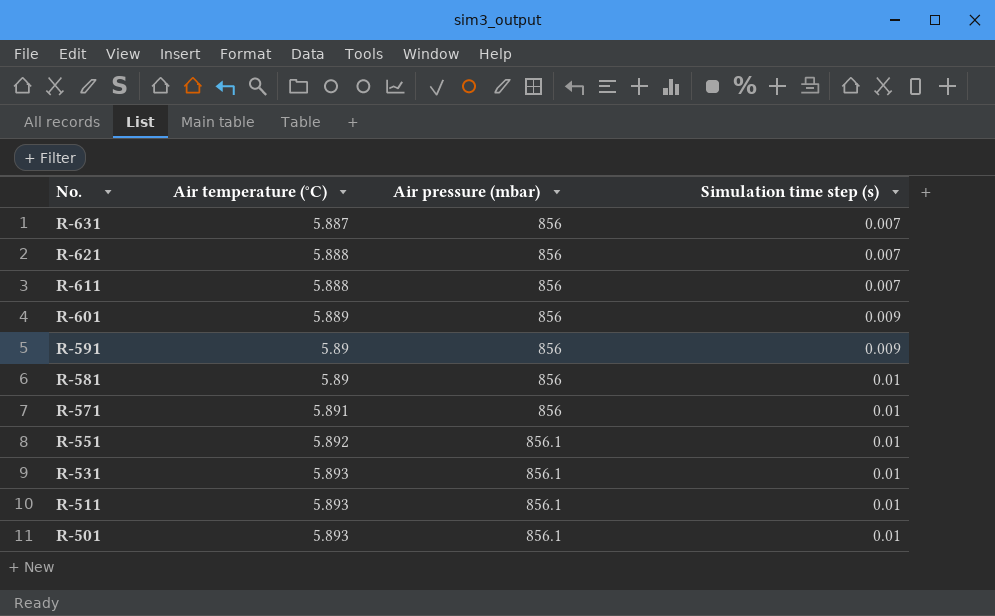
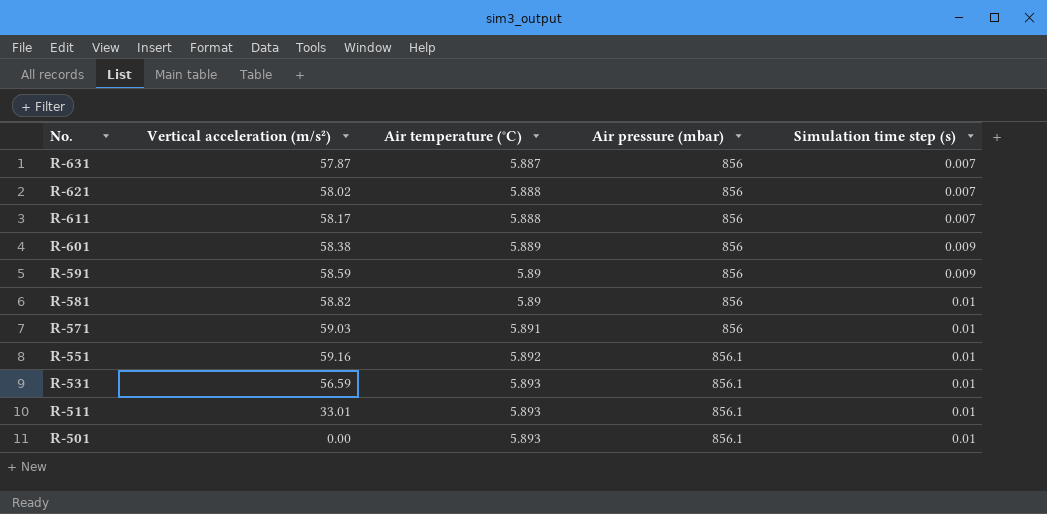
column Vertical acceleration (m/s²) | position: none -> 2

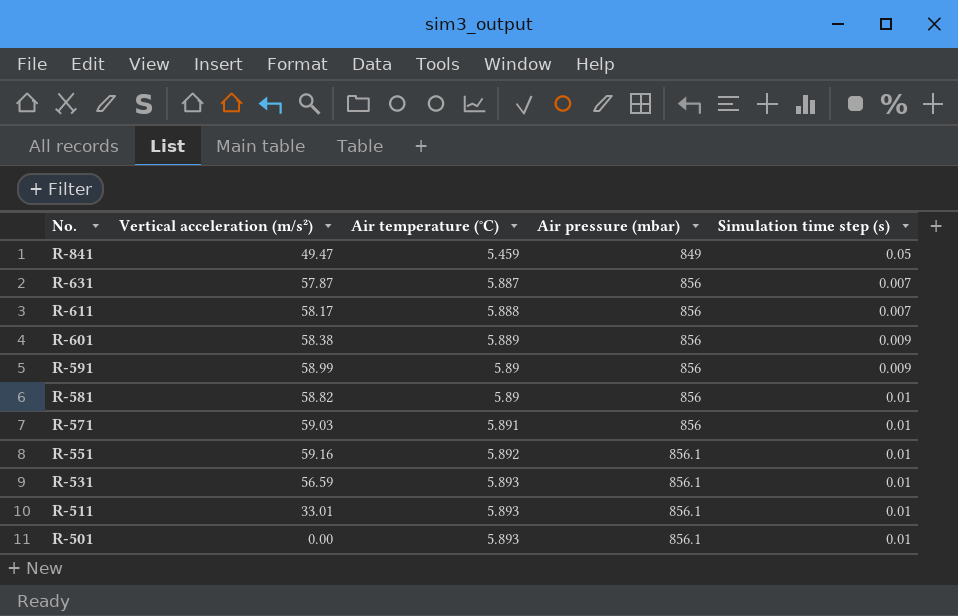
row R-621: 58.02 | 5.888 | 856 | 0.007 -> none
row R-841: none -> 49.47 | 5.459 | 849 | 0.05
R-591 | Vertical acceleration (m/s²): 58.59 -> 58.99

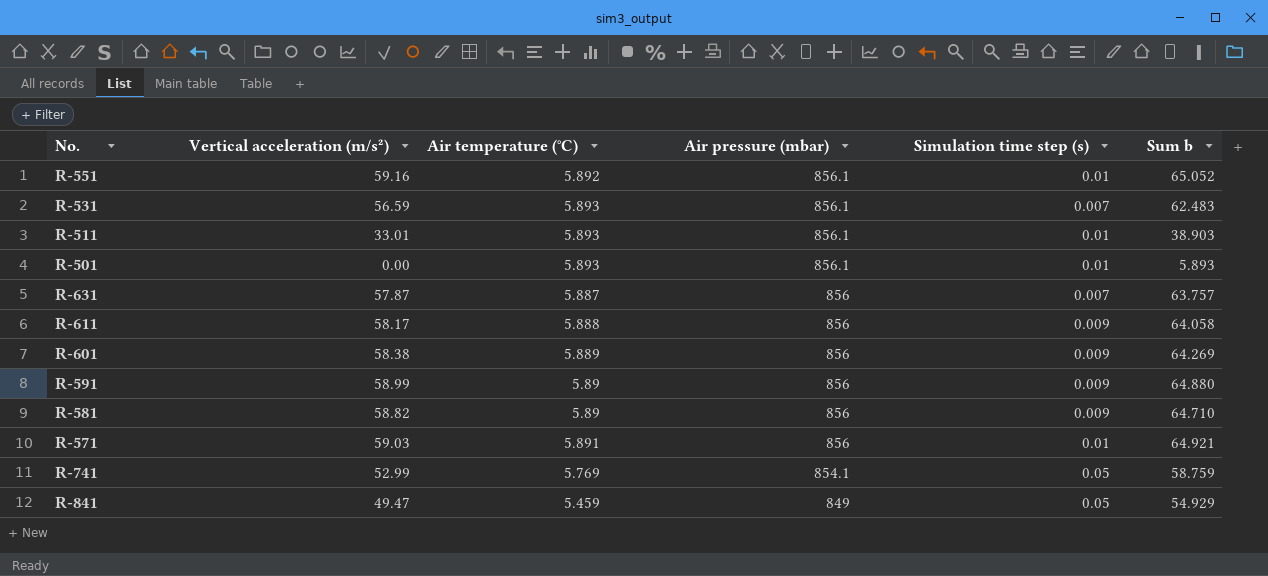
row order: No. descending -> Air pressure (mbar) descending
column Sum b | formula: none -> [Vertical acceleration (m/s²)] + [Air temperature (°C)]
R-531 | Simulation time step (s): 0.01 -> 0.007
R-611 | Simulation time step (s): 0.007 -> 0.009
R-581 | Simulation time step (s): 0.01 -> 0.009
row R-741: none -> 52.99 | 5.769 | 854.1 | 0.05 | 58.759

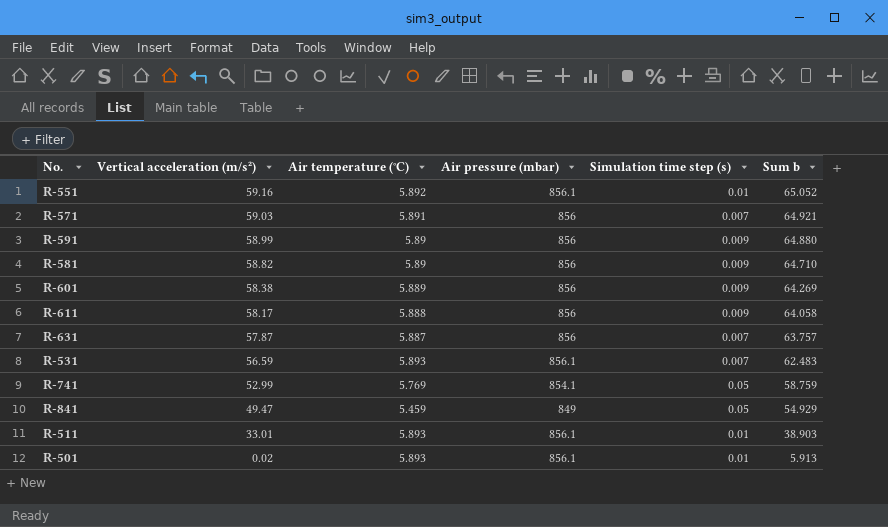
row order: Air pressure (mbar) descending -> Vertical acceleration (m/s²) descending
R-571 | Simulation time step (s): 0.01 -> 0.007
R-501 | Vertical acceleration (m/s²): 0.00 -> 0.02
R-501 | Sum b: 5.893 -> 5.913

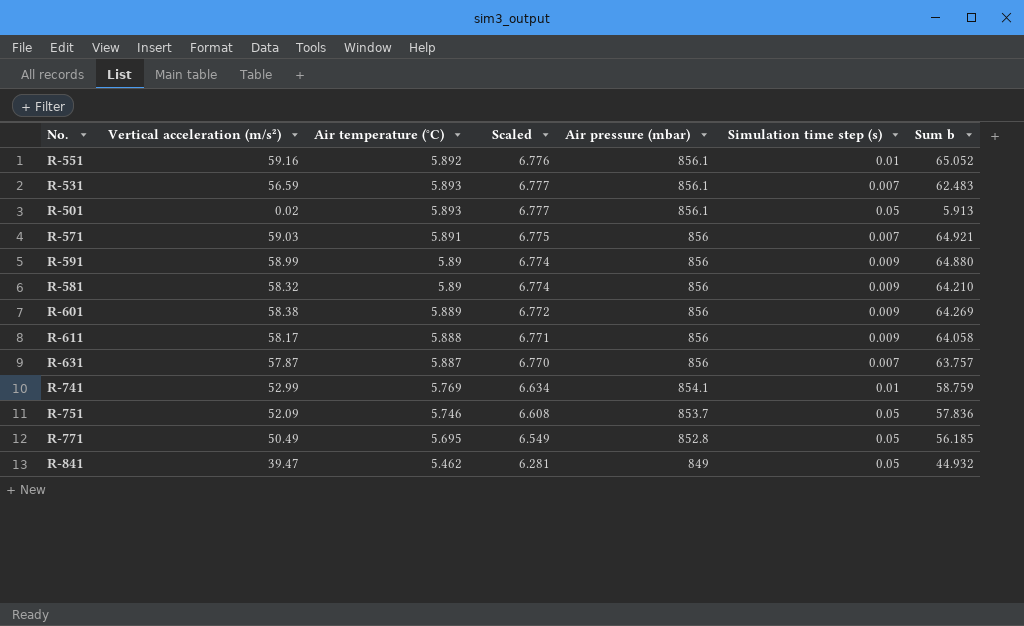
row order: Vertical acceleration (m/s²) descending -> Air pressure (mbar) descending
column Scaled | formula: none -> [Air temperature (°C)] * 1.15
row R-511: 33.01 | 5.893 | 856.1 | 0.01 | 38.903 -> none
R-501 | Simulation time step (s): 0.01 -> 0.05
R-581 | Vertical acceleration (m/s²): 58.82 -> 58.32
R-581 | Sum b: 64.710 -> 64.210
R-741 | Simulation time step (s): 0.05 -> 0.01
row R-751: none -> 52.09 | 5.746 | 6.608 | 853.7 | 0.05 | 57.836
row R-771: none -> 50.49 | 5.695 | 6.549 | 852.8 | 0.05 | 56.185
R-841 | Vertical acceleration (m/s²): 49.47 -> 39.47
R-841 | Air temperature (°C): 5.459 -> 5.462
R-841 | Sum b: 54.929 -> 44.932

